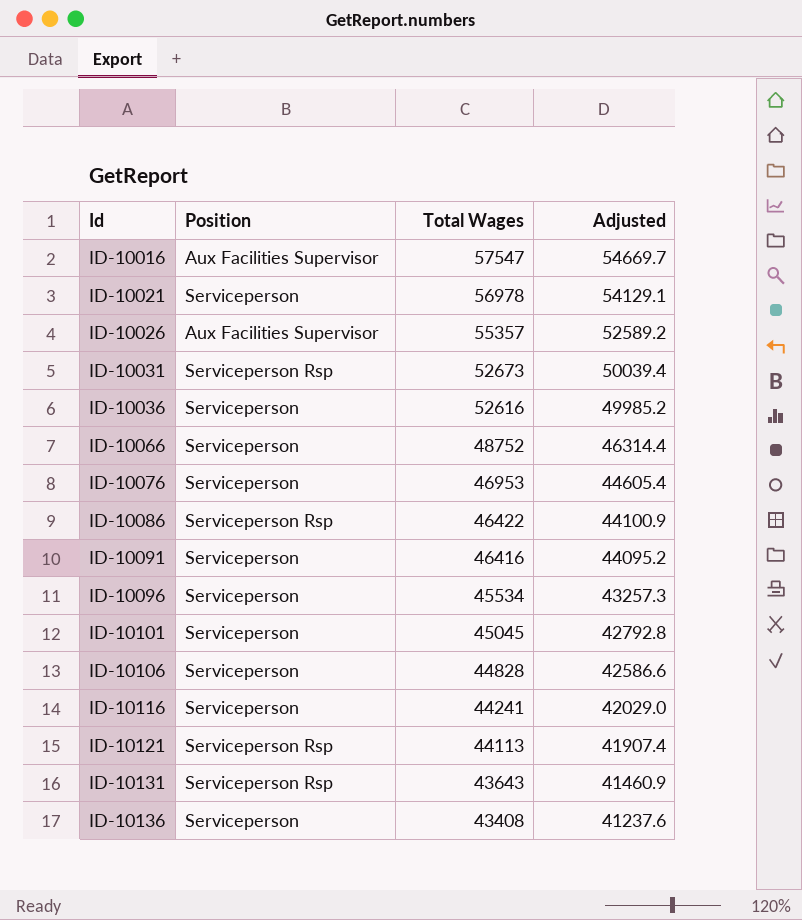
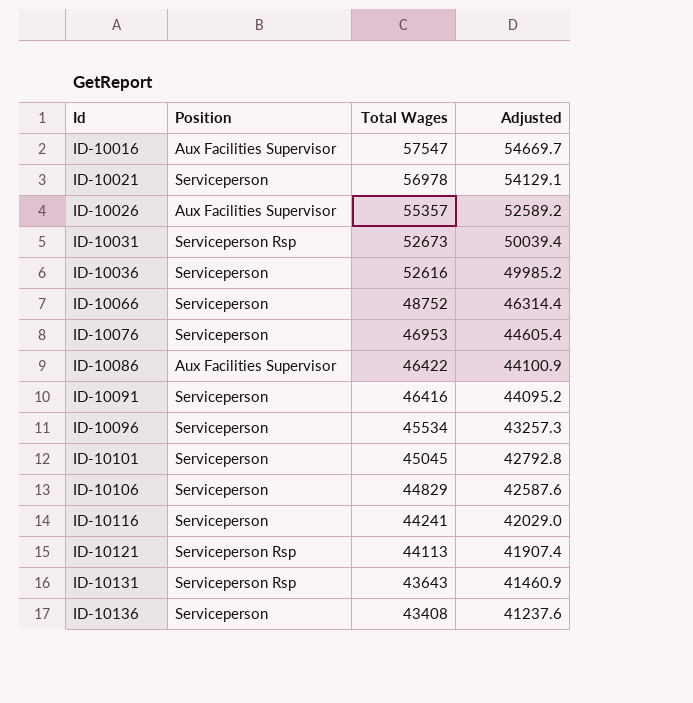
ID-10086 | Position: Serviceperson Rsp -> Aux Facilities Supervisor
ID-10106 | Total Wages: 44828 -> 44829
ID-10106 | Adjusted: 42586.6 -> 42587.6

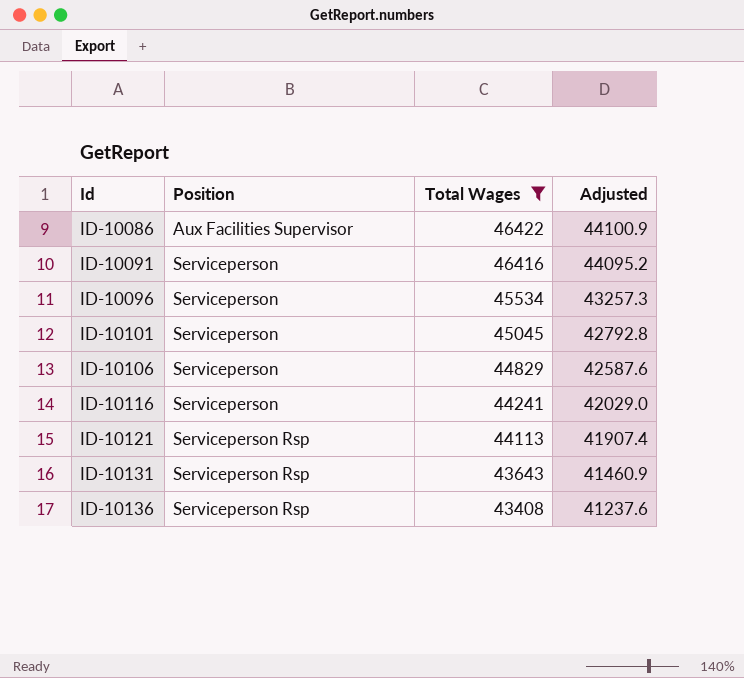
filter: none -> Total Wages <= 46422
ID-10136 | Position: Serviceperson -> Serviceperson Rsp

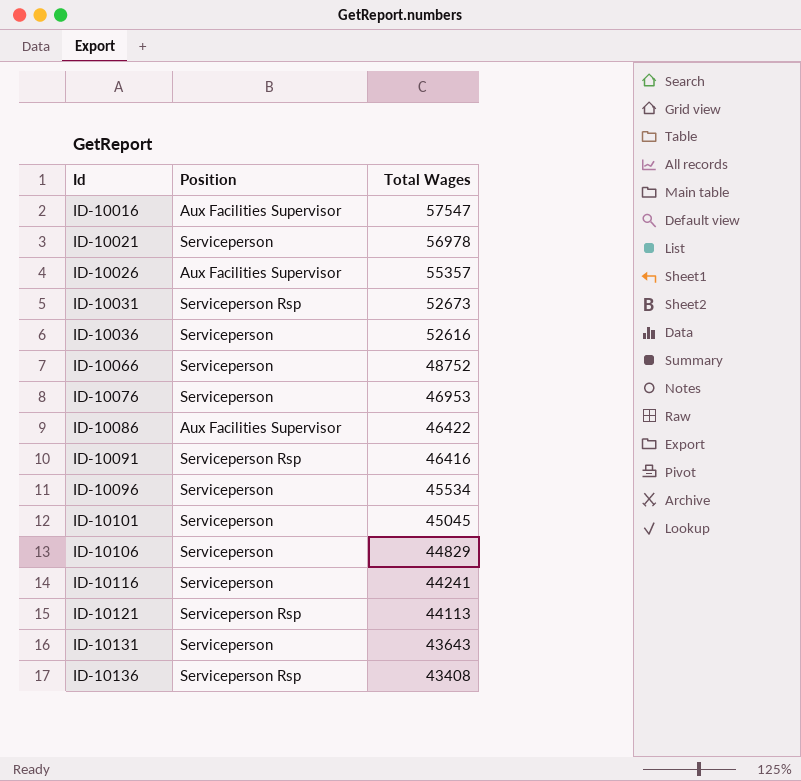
filter: Total Wages <= 46422 -> none
column Adjusted | formula: [Total Wages] * 0.95 -> none
ID-10091 | Position: Serviceperson -> Serviceperson Rsp
ID-10131 | Position: Serviceperson Rsp -> Serviceperson

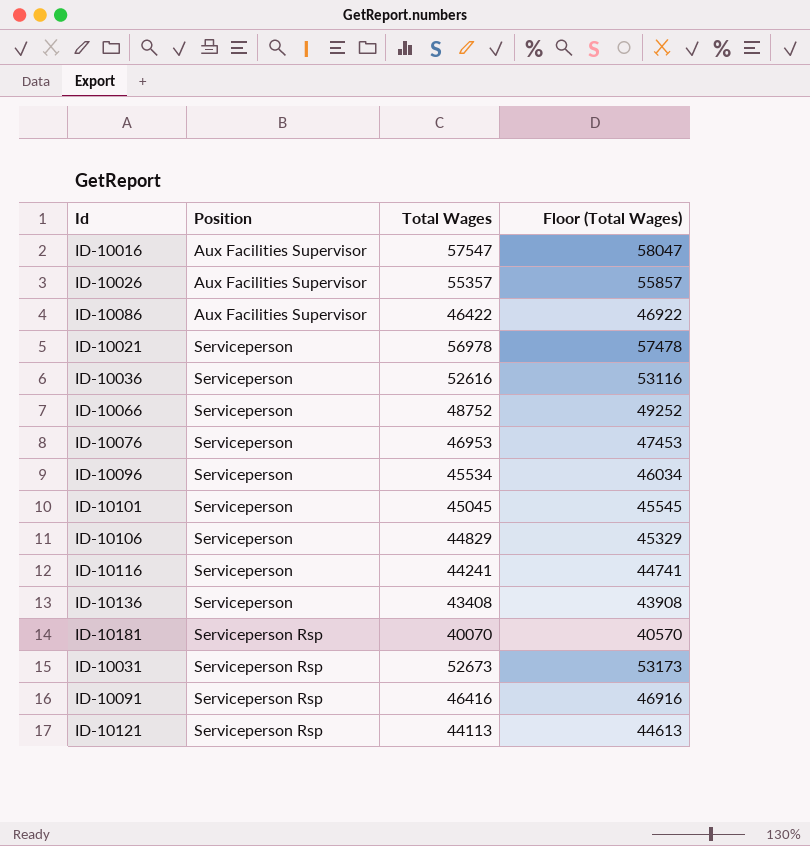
row order: Id ascending -> Position ascending
column Floor (Total Wages) | formula: none -> [Total Wages] + 500
row ID-10131: Serviceperson | 43643 -> none
ID-10136 | Position: Serviceperson Rsp -> Serviceperson
row ID-10181: none -> Serviceperson Rsp | 40070 | 40570

